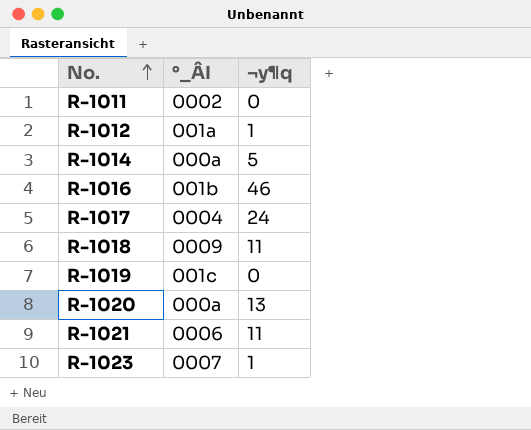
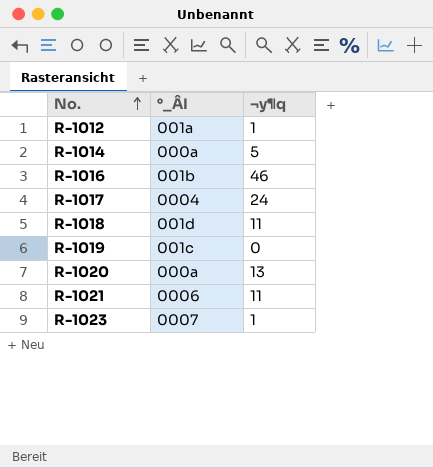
row R-1011: 0002 | 0 -> none
R-1018 | °_ÂI: 0009 -> 001d

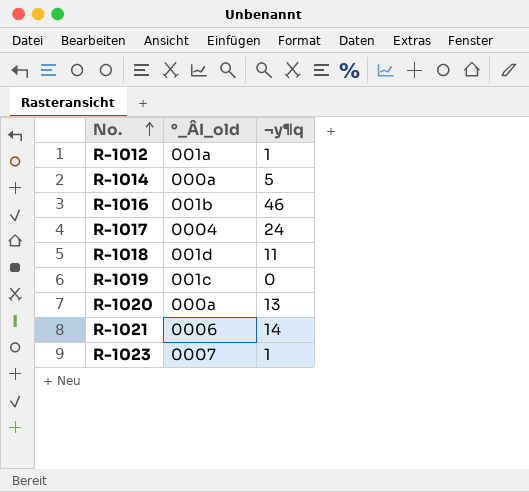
column name: °_ÂI -> °_ÂI_old
R-1021 | ¬y¶q: 11 -> 14

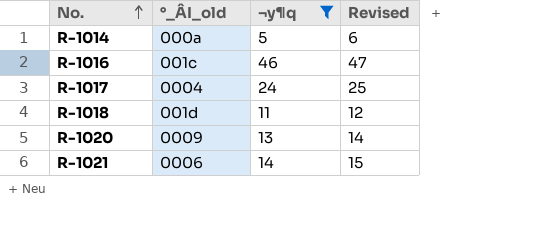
filter: none -> ¬y¶q >= 5
column Revised | formula: none -> [¬y¶q] + 1
R-1016 | °_ÂI_old: 001b -> 001c
R-1020 | °_ÂI_old: 000a -> 0009

